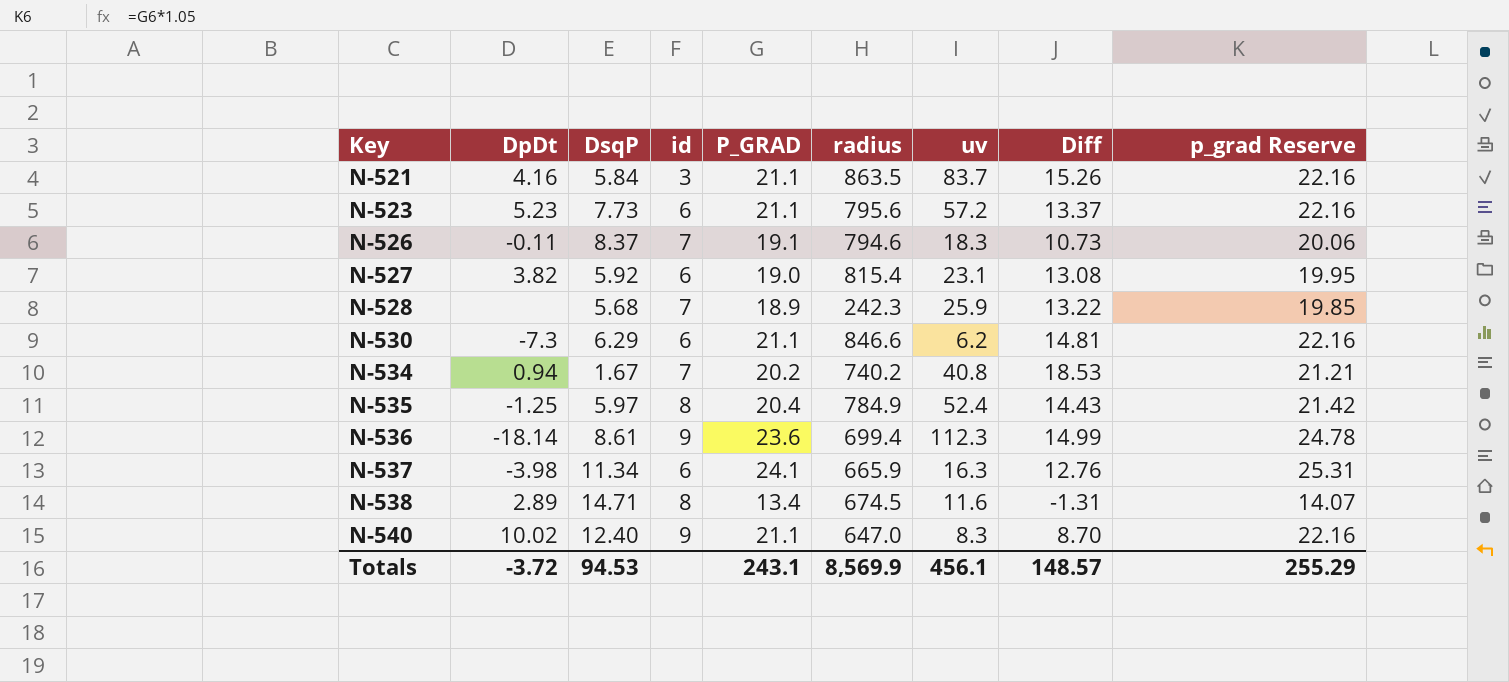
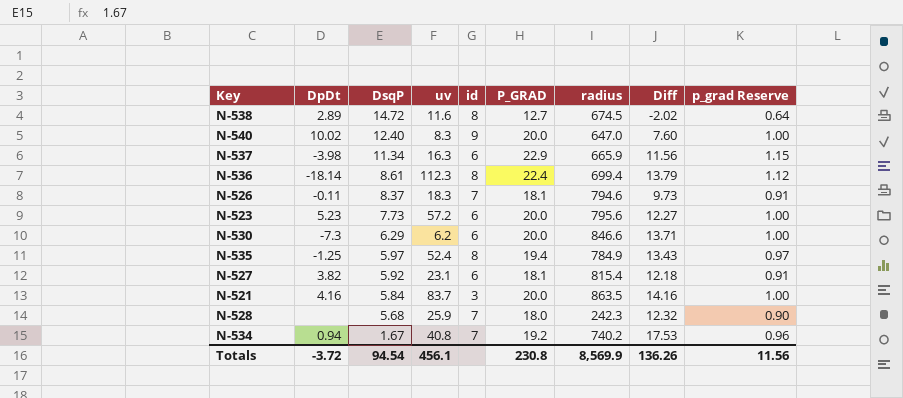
row order: Key ascending -> DsqP descending
column uv | position: 7 -> 4
column p_grad Reserve | formula: [P_GRAD] * 1.05 -> [P_GRAD] * 0.05
N-538 | DsqP: 14.71 -> 14.72
N-538 | P_GRAD: 13.4 -> 12.7
N-538 | Diff: -1.31 -> -2.02
N-540 | P_GRAD: 21.1 -> 20.0
N-540 | Diff: 8.70 -> 7.60
N-537 | P_GRAD: 24.1 -> 22.9
N-537 | Diff: 12.76 -> 11.56
N-536 | id: 9 -> 8
N-536 | P_GRAD: 23.6 -> 22.4
N-536 | Diff: 14.99 -> 13.79
N-526 | P_GRAD: 19.1 -> 18.1
N-526 | Diff: 10.73 -> 9.73
N-523 | P_GRAD: 21.1 -> 20.0
N-523 | Diff: 13.37 -> 12.27
N-530 | P_GRAD: 21.1 -> 20.0
N-530 | Diff: 14.81 -> 13.71
N-535 | P_GRAD: 20.4 -> 19.4
N-535 | Diff: 14.43 -> 13.43
N-527 | P_GRAD: 19.0 -> 18.1
N-527 | Diff: 13.08 -> 12.18
N-521 | P_GRAD: 21.1 -> 20.0
N-521 | Diff: 15.26 -> 14.16
N-528 | P_GRAD: 18.9 -> 18.0
N-528 | Diff: 13.22 -> 12.32
N-534 | P_GRAD: 20.2 -> 19.2
N-534 | Diff: 18.53 -> 17.53
Totals | DsqP: 94.53 -> 94.54
Totals | P_GRAD: 243.1 -> 230.8
Totals | Diff: 148.57 -> 136.26
Totals | p_grad Reserve: 255.29 -> 11.56

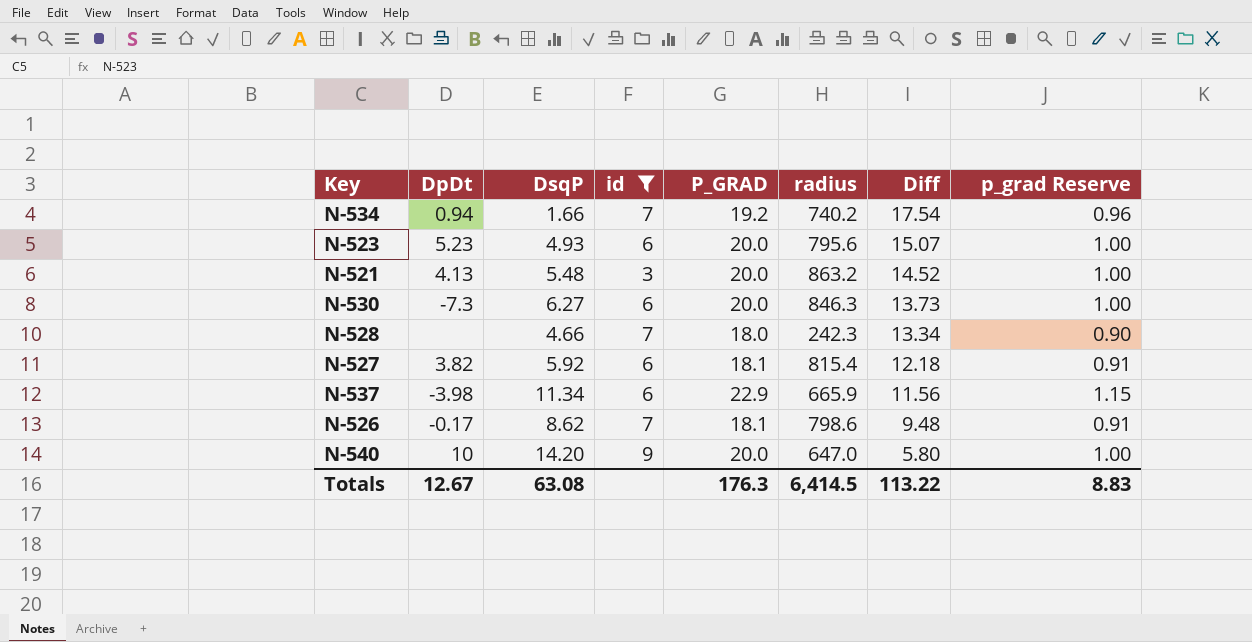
filter: none -> id != 8
row order: DsqP descending -> Diff descending
column uv | position: 4 -> none
N-534 | DsqP: 1.67 -> 1.66
N-534 | Diff: 17.53 -> 17.54
N-523 | DsqP: 7.73 -> 4.93
N-523 | Diff: 12.27 -> 15.07
N-521 | DpDt: 4.16 -> 4.13
N-521 | DsqP: 5.84 -> 5.48
N-521 | radius: 863.5 -> 863.2
N-521 | Diff: 14.16 -> 14.52
N-530 | DsqP: 6.29 -> 6.27
N-530 | radius: 846.6 -> 846.3
N-530 | Diff: 13.71 -> 13.73
N-528 | DsqP: 5.68 -> 4.66
N-528 | Diff: 12.32 -> 13.34
N-526 | DpDt: -0.11 -> -0.17
N-526 | DsqP: 8.37 -> 8.62
N-526 | radius: 794.6 -> 798.6
N-526 | Diff: 9.73 -> 9.48
N-540 | DpDt: 10.02 -> 10
N-540 | DsqP: 12.40 -> 14.20
N-540 | Diff: 7.60 -> 5.80
Totals | DpDt: -3.72 -> 12.67
Totals | DsqP: 94.54 -> 63.08
Totals | P_GRAD: 230.8 -> 176.3
Totals | radius: 8,569.9 -> 6,414.5
Totals | Diff: 136.26 -> 113.22
Totals | p_grad Reserve: 11.56 -> 8.83

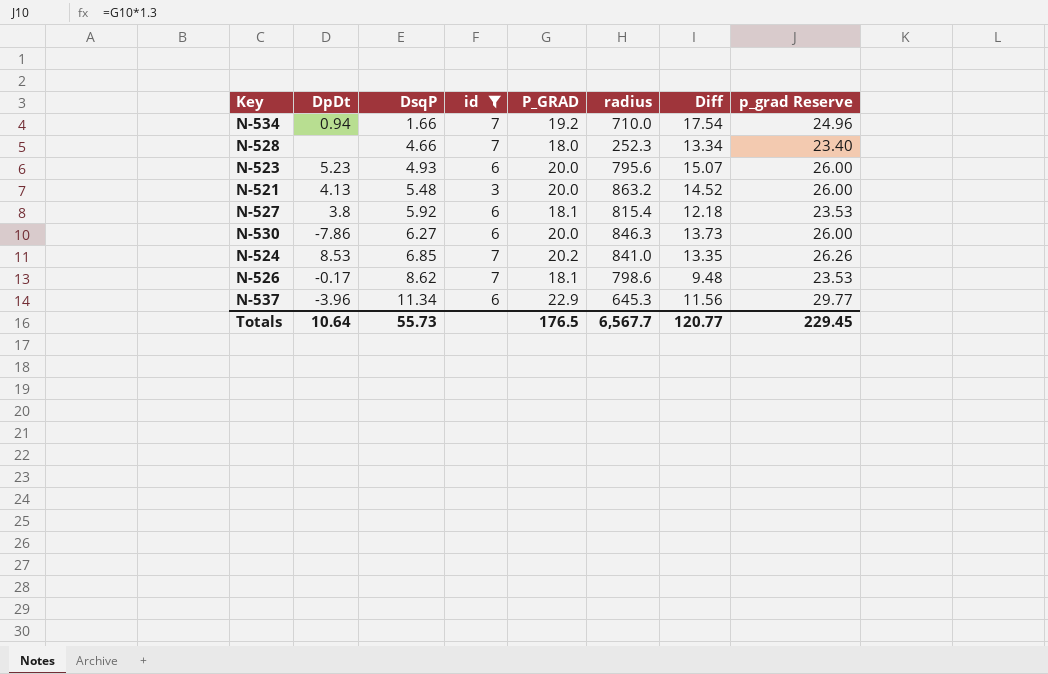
row order: Diff descending -> DsqP ascending
column p_grad Reserve | formula: [P_GRAD] * 0.05 -> [P_GRAD] * 1.3
row N-540: 10 | 14.20 | 9 | 20.0 | 647.0 | 5.80 | 1.00 -> none
N-534 | radius: 740.2 -> 710.0
N-528 | radius: 242.3 -> 252.3
N-527 | DpDt: 3.82 -> 3.8
N-530 | DpDt: -7.3 -> -7.86
row N-524: none -> 8.53 | 6.85 | 7 | 20.2 | 841.0 | 13.35 | 26.26
N-537 | DpDt: -3.98 -> -3.96
N-537 | radius: 665.9 -> 645.3
Totals | DpDt: 12.67 -> 10.64
Totals | DsqP: 63.08 -> 55.73
Totals | P_GRAD: 176.3 -> 176.5
Totals | radius: 6,414.5 -> 6,567.7
Totals | Diff: 113.22 -> 120.77
Totals | p_grad Reserve: 8.83 -> 229.45

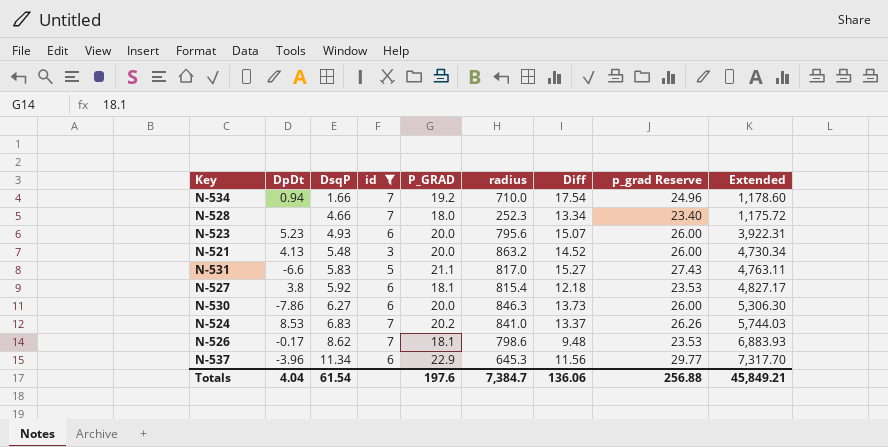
column Extended | formula: none -> [DsqP] * [radius]
row N-531: none -> -6.6 | 5.83 | 5 | 21.1 | 817.0 | 15.27 | 27.43 | 4,763.11
N-524 | DsqP: 6.85 -> 6.83
N-524 | Diff: 13.35 -> 13.37
Totals | DpDt: 10.64 -> 4.04
Totals | DsqP: 55.73 -> 61.54
Totals | P_GRAD: 176.5 -> 197.6
Totals | radius: 6,567.7 -> 7,384.7
Totals | Diff: 120.77 -> 136.06
Totals | p_grad Reserve: 229.45 -> 256.88

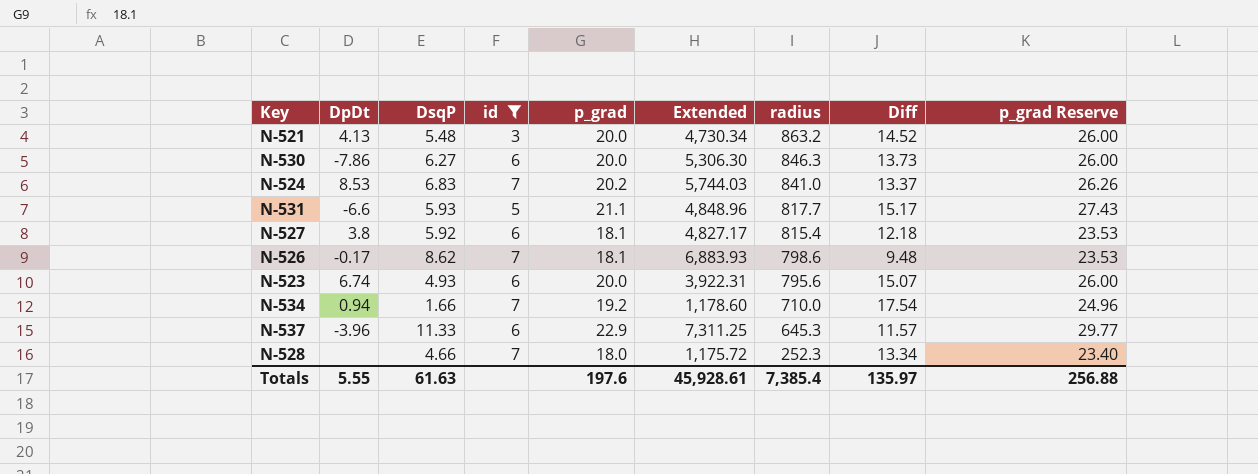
row order: DsqP ascending -> radius descending
column name: P_GRAD -> p_grad
column Extended | position: 9 -> 6
N-531 | DsqP: 5.83 -> 5.93
N-531 | Extended: 4,763.11 -> 4,848.96
N-531 | radius: 817.0 -> 817.7
N-531 | Diff: 15.27 -> 15.17
N-523 | DpDt: 5.23 -> 6.74
N-537 | DsqP: 11.34 -> 11.33
N-537 | Extended: 7,317.70 -> 7,311.25
N-537 | Diff: 11.56 -> 11.57
Totals | DpDt: 4.04 -> 5.55
Totals | DsqP: 61.54 -> 61.63
Totals | Extended: 45,849.21 -> 45,928.61
Totals | radius: 7,384.7 -> 7,385.4
Totals | Diff: 136.06 -> 135.97

